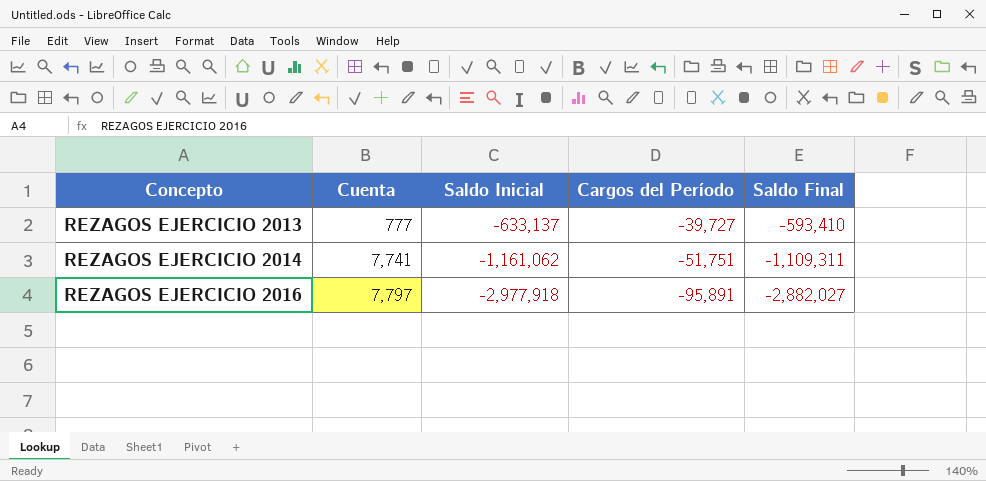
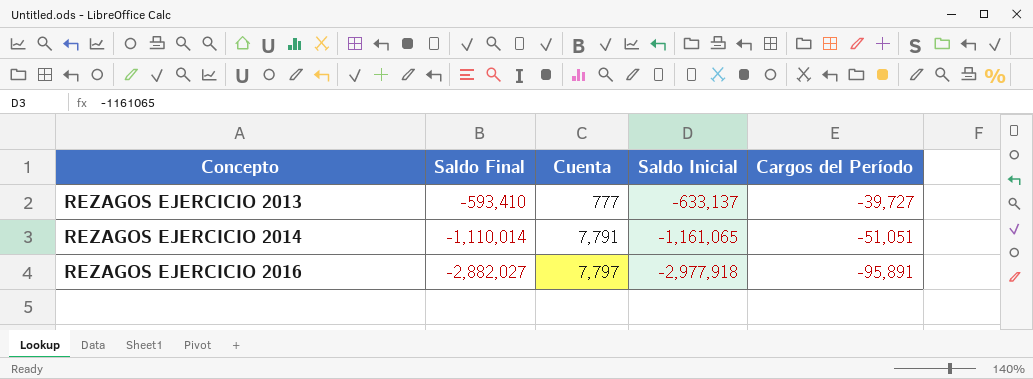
column Saldo Final | position: 5 -> 2
REZAGOS EJERCICIO 2014 | Saldo Final: -1,109,311 -> -1,110,014
REZAGOS EJERCICIO 2014 | Cuenta: 7,741 -> 7,791
REZAGOS EJERCICIO 2014 | Saldo Inicial: -1,161,062 -> -1,161,065
REZAGOS EJERCICIO 2014 | Cargos del Período: -51,751 -> -51,051

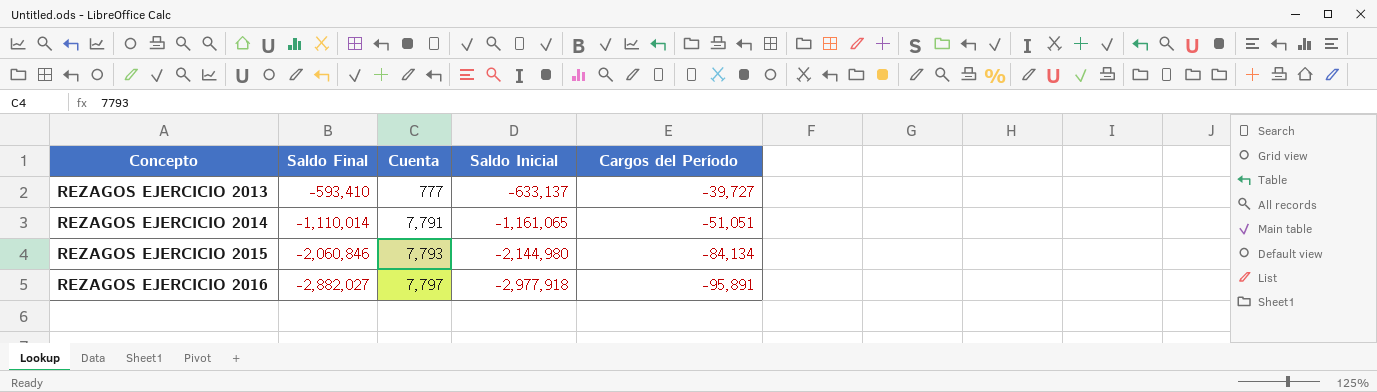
row REZAGOS EJERCICIO 2015: none -> -2,060,846 | 7,793 | -2,144,980 | -84,134

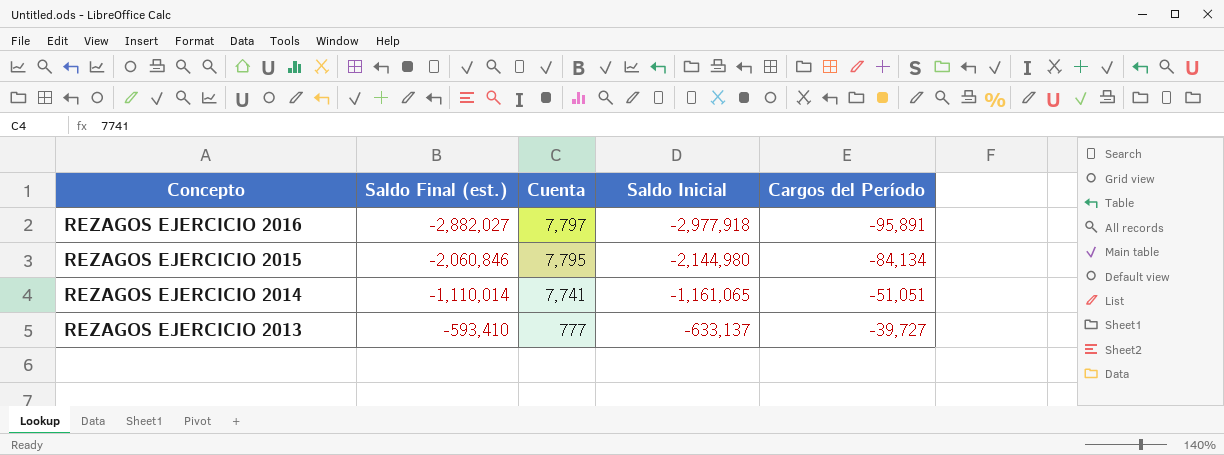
row order: Concepto ascending -> Concepto descending
column name: Saldo Final -> Saldo Final (est.)
REZAGOS EJERCICIO 2015 | Cuenta: 7,793 -> 7,795
REZAGOS EJERCICIO 2014 | Cuenta: 7,791 -> 7,741

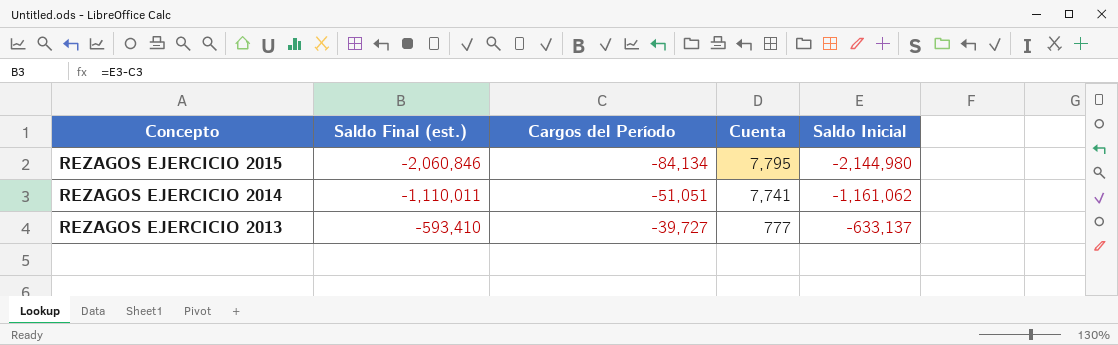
column Cargos del Período | position: 5 -> 3
row REZAGOS EJERCICIO 2016: -2,882,027 | 7,797 | -2,977,918 | -95,891 -> none
REZAGOS EJERCICIO 2014 | Saldo Final (est.): -1,110,014 -> -1,110,011
REZAGOS EJERCICIO 2014 | Saldo Inicial: -1,161,065 -> -1,161,062

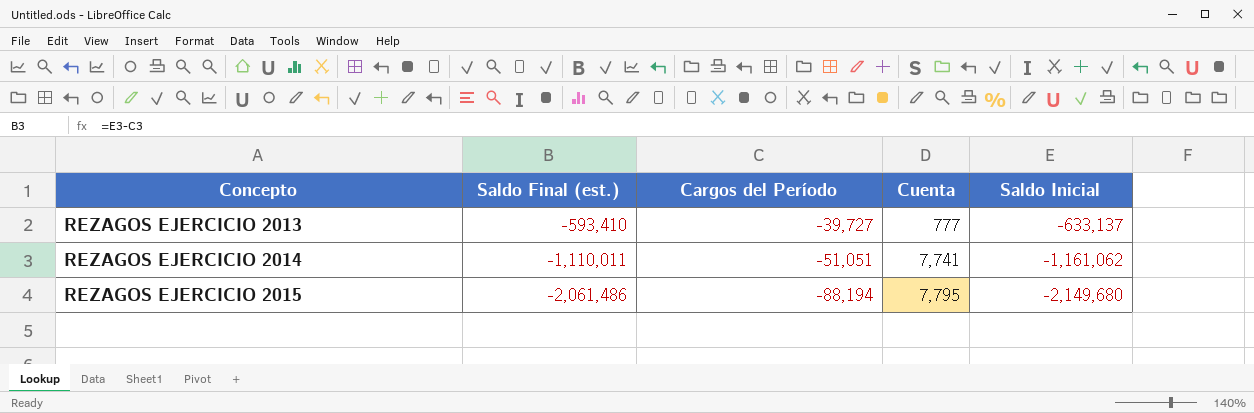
row order: Concepto descending -> Concepto ascending
REZAGOS EJERCICIO 2015 | Saldo Final (est.): -2,060,846 -> -2,061,486
REZAGOS EJERCICIO 2015 | Cargos del Período: -84,134 -> -88,194
REZAGOS EJERCICIO 2015 | Saldo Inicial: -2,144,980 -> -2,149,680

